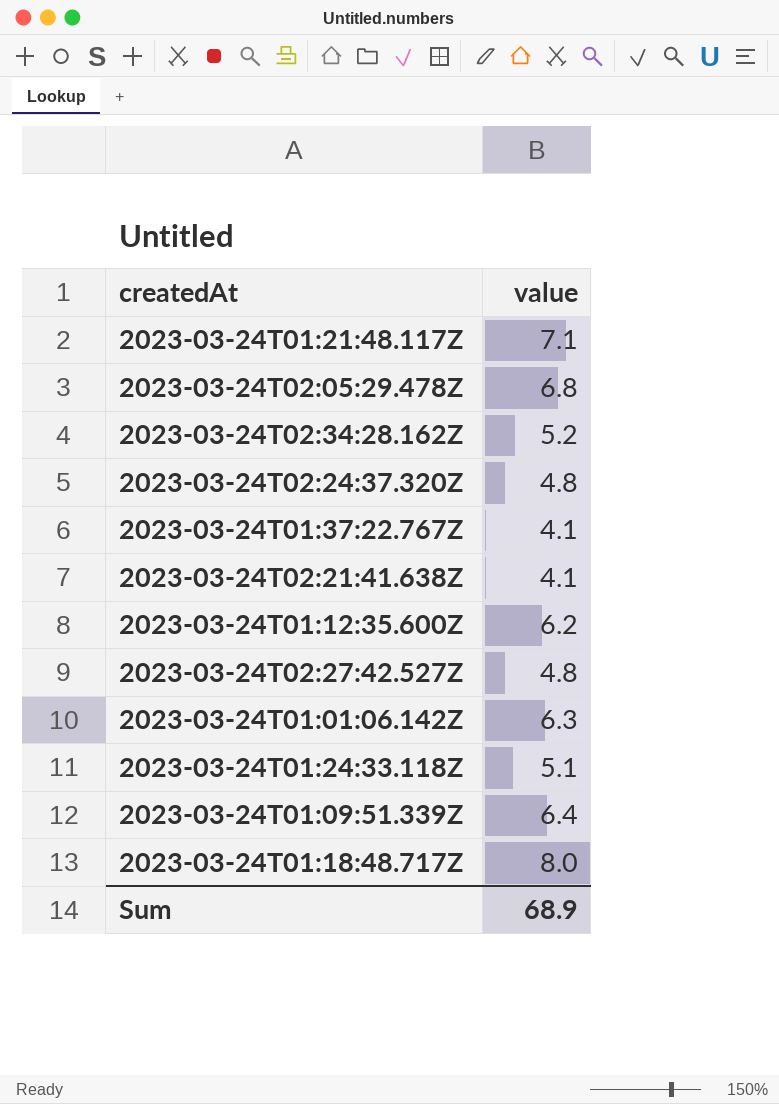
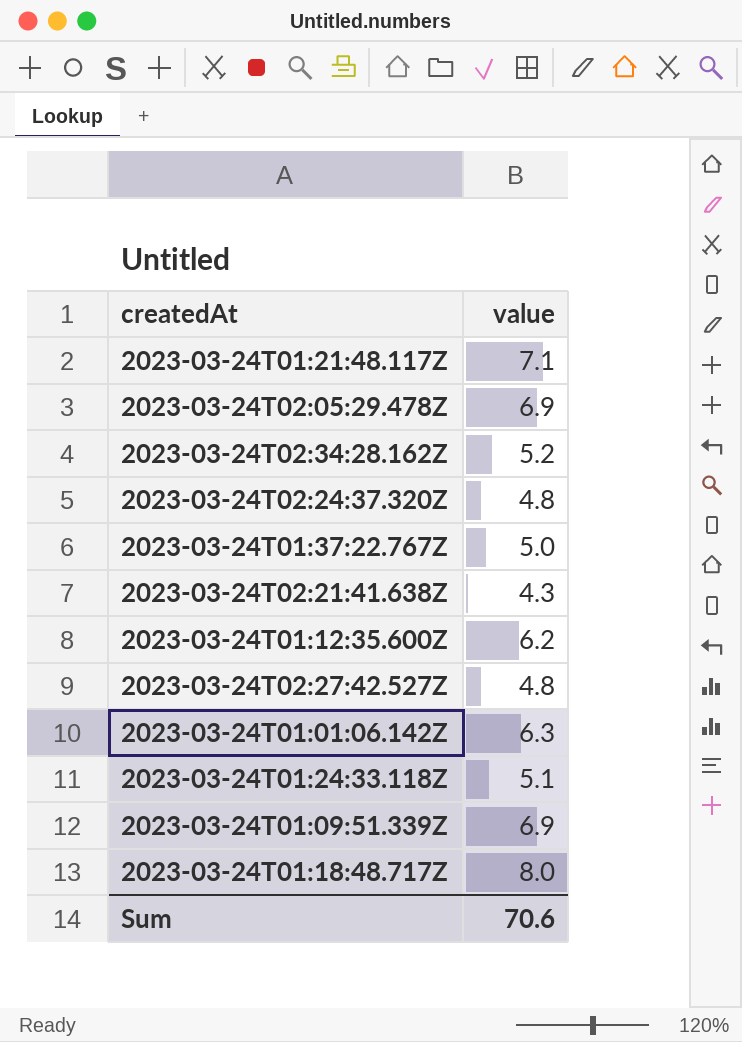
2023-03-24T02:05:29.478Z | value: 6.8 -> 6.9
2023-03-24T01:37:22.767Z | value: 4.1 -> 5.0
2023-03-24T02:21:41.638Z | value: 4.1 -> 4.3
2023-03-24T01:09:51.339Z | value: 6.4 -> 6.9
Sum | value: 68.9 -> 70.6

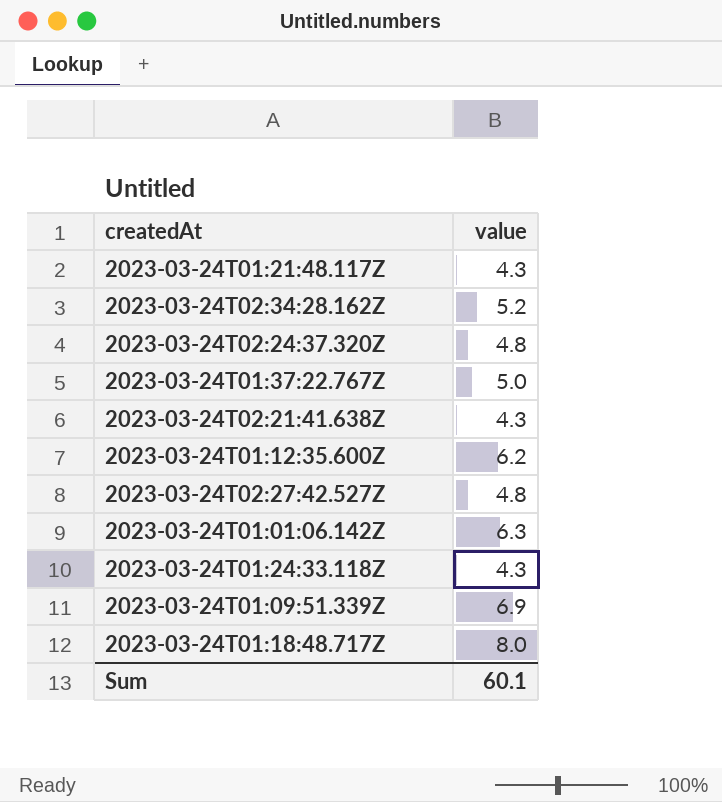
row 2023-03-24T02:05:29.478Z: 6.9 -> none
2023-03-24T01:21:48.117Z | value: 7.1 -> 4.3
2023-03-24T01:24:33.118Z | value: 5.1 -> 4.3
Sum | value: 70.6 -> 60.1

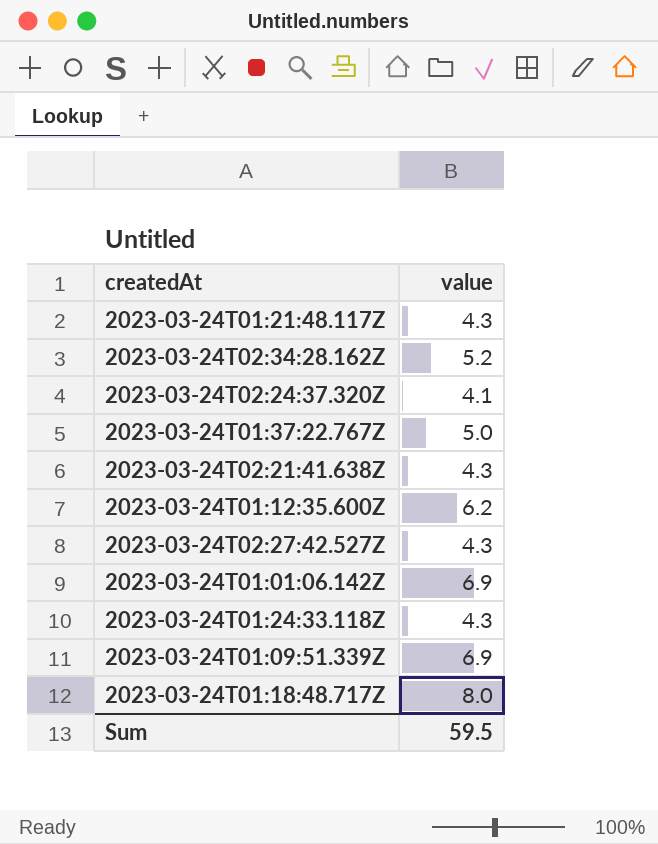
2023-03-24T02:24:37.320Z | value: 4.8 -> 4.1
2023-03-24T02:27:42.527Z | value: 4.8 -> 4.3
2023-03-24T01:01:06.142Z | value: 6.3 -> 6.9
Sum | value: 60.1 -> 59.5

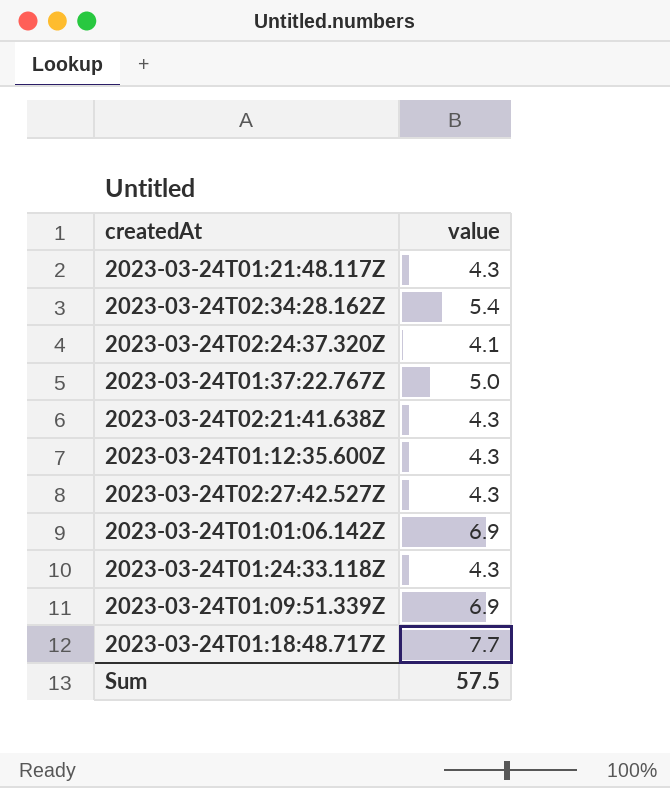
2023-03-24T02:34:28.162Z | value: 5.2 -> 5.4
2023-03-24T01:12:35.600Z | value: 6.2 -> 4.3
2023-03-24T01:18:48.717Z | value: 8.0 -> 7.7
Sum | value: 59.5 -> 57.5

